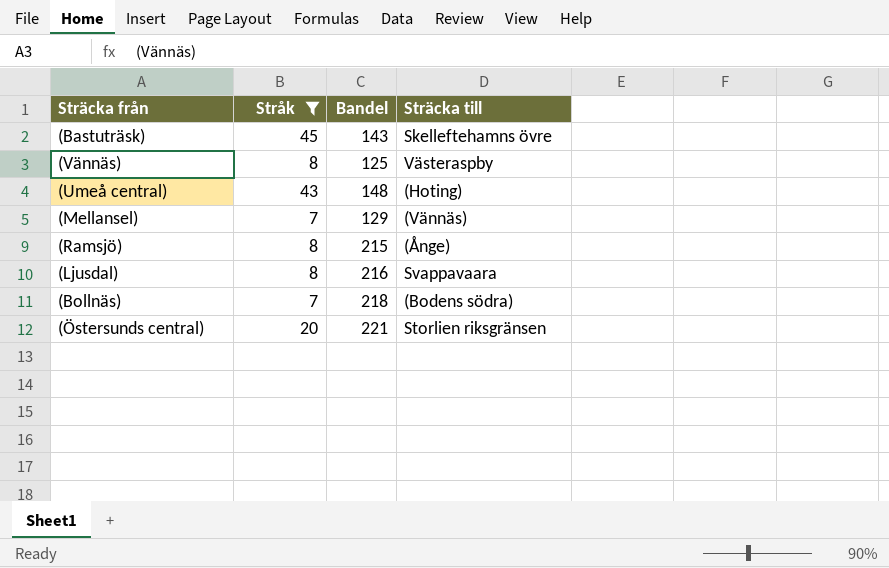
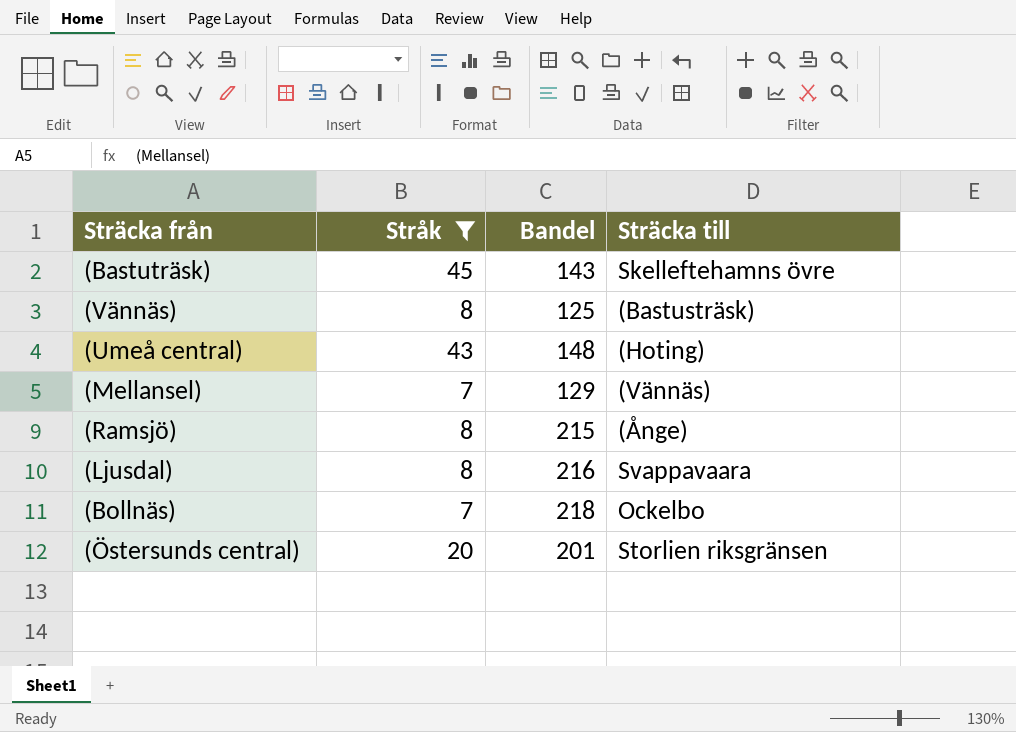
(Vännäs) | Sträcka till: Västeraspby -> (Bastusträsk)
(Bollnäs) | Sträcka till: (Bodens södra) -> Ockelbo
(Östersunds central) | Bandel: 221 -> 201

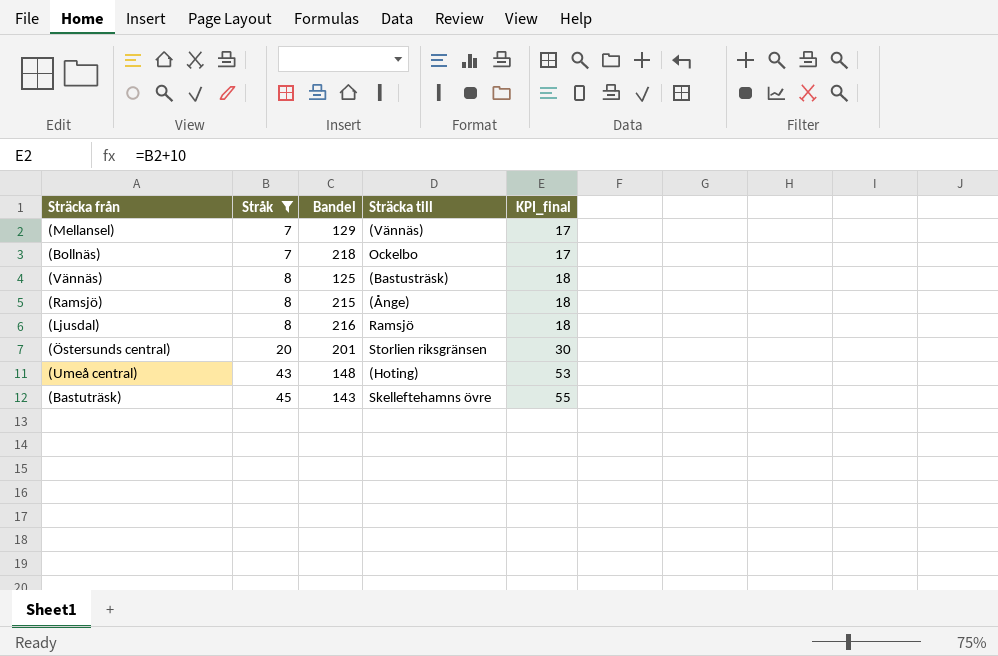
row order: none -> Stråk ascending
column KPI_final | formula: none -> [Stråk] + 10
(Ljusdal) | Sträcka till: Svappavaara -> Ramsjö

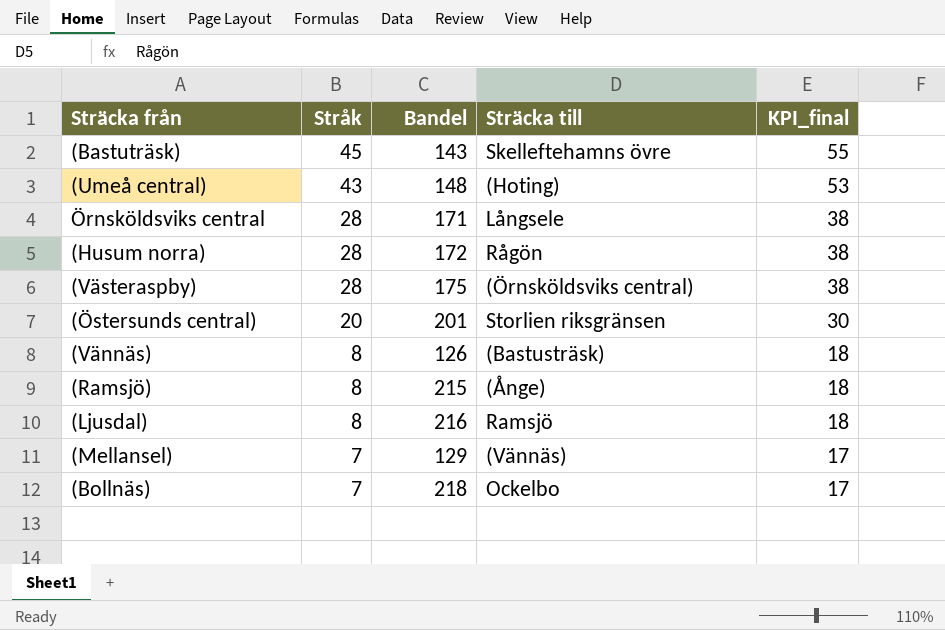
filter: Stråk != 28 -> none
row order: Stråk ascending -> Stråk descending
(Vännäs) | Bandel: 125 -> 126

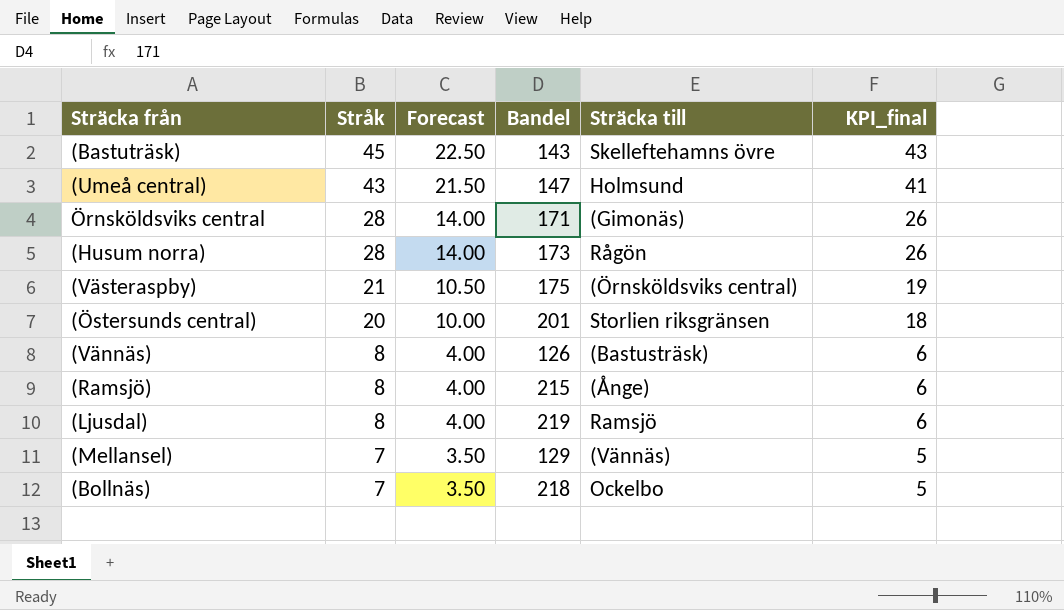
column Forecast | formula: none -> [Stråk] * 0.5
column KPI_final | formula: [Stråk] + 10 -> [Stråk] - 2
(Umeå central) | Bandel: 148 -> 147
(Umeå central) | Sträcka till: (Hoting) -> Holmsund
Örnsköldsviks central | Sträcka till: Långsele -> (Gimonäs)
(Husum norra) | Bandel: 172 -> 173
(Västeraspby) | Stråk: 28 -> 21
(Ljusdal) | Bandel: 216 -> 219

